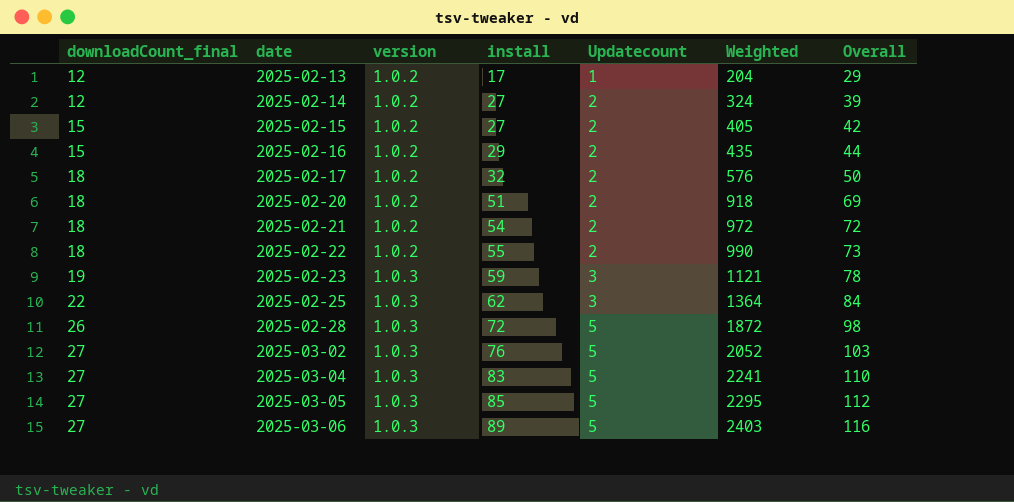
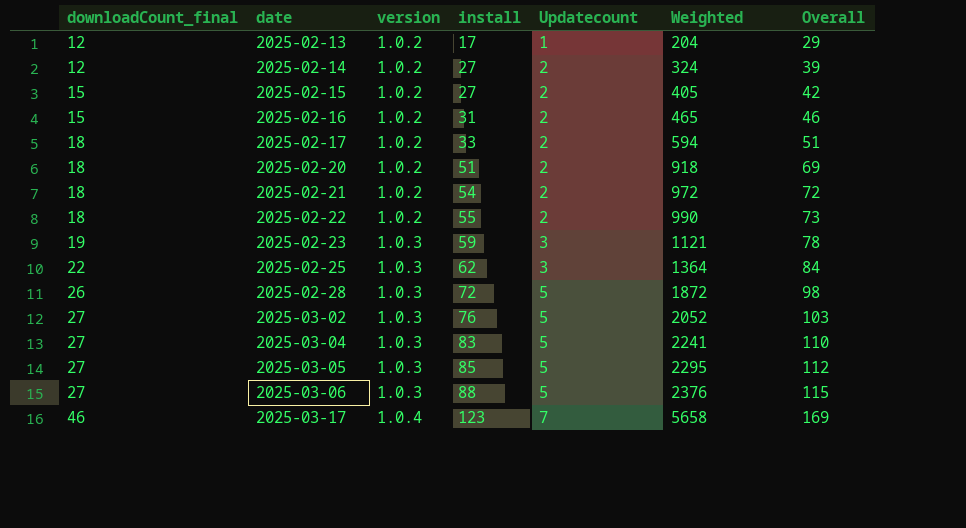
2025-02-16 | install: 29 -> 31
2025-02-16 | Weighted: 435 -> 465
2025-02-16 | Overall: 44 -> 46
2025-02-17 | install: 32 -> 33
2025-02-17 | Weighted: 576 -> 594
2025-02-17 | Overall: 50 -> 51
2025-03-06 | install: 89 -> 88
2025-03-06 | Weighted: 2403 -> 2376
2025-03-06 | Overall: 116 -> 115
row 2025-03-17: none -> 46 | 1.0.4 | 123 | 7 | 5658 | 169

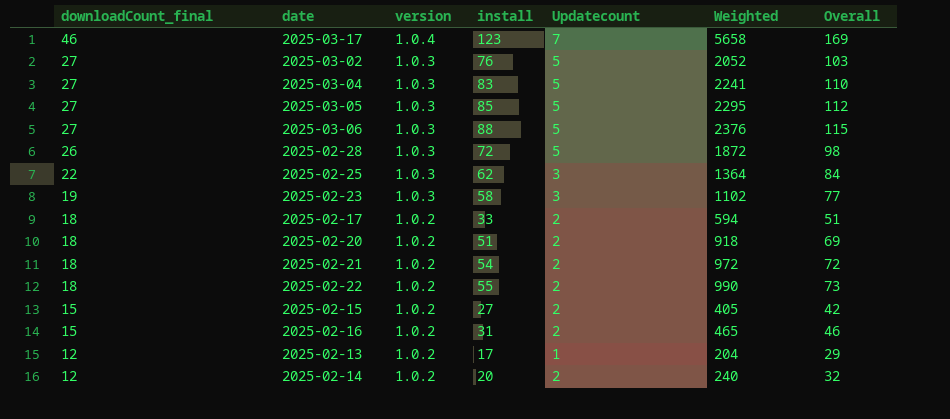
row order: downloadCount_final ascending -> downloadCount_final descending
2025-02-23 | install: 59 -> 58
2025-02-23 | Weighted: 1121 -> 1102
2025-02-23 | Overall: 78 -> 77
2025-02-14 | install: 27 -> 20
2025-02-14 | Weighted: 324 -> 240
2025-02-14 | Overall: 39 -> 32

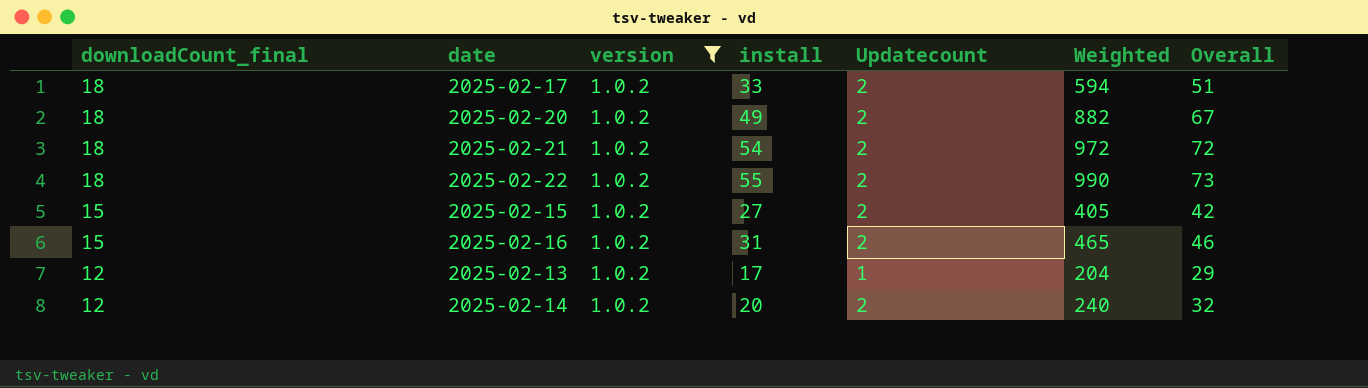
filter: none -> version = 1.0.2
2025-02-20 | install: 51 -> 49
2025-02-20 | Weighted: 918 -> 882
2025-02-20 | Overall: 69 -> 67

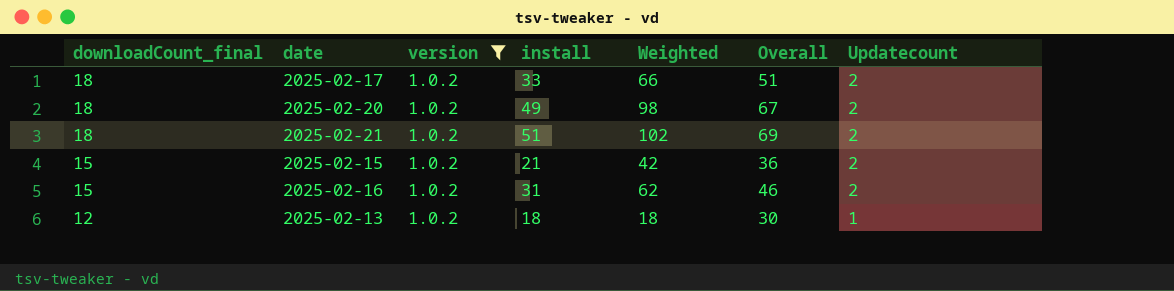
column Weighted | formula: [downloadCount_final] * [install] -> [install] * [Updatecount]
column Updatecount | position: 5 -> 7
row 2025-02-22: 18 | 1.0.2 | 55 | 2 | 990 | 73 -> none
row 2025-02-14: 12 | 1.0.2 | 20 | 2 | 240 | 32 -> none
2025-02-21 | install: 54 -> 51
2025-02-21 | Overall: 72 -> 69
2025-02-15 | install: 27 -> 21
2025-02-15 | Overall: 42 -> 36
2025-02-13 | install: 17 -> 18
2025-02-13 | Overall: 29 -> 30

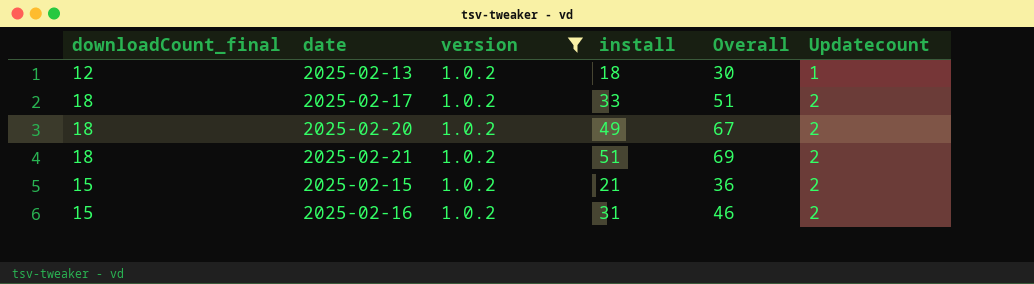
row order: downloadCount_final descending -> Updatecount ascending
column Weighted | formula: [install] * [Updatecount] -> none

